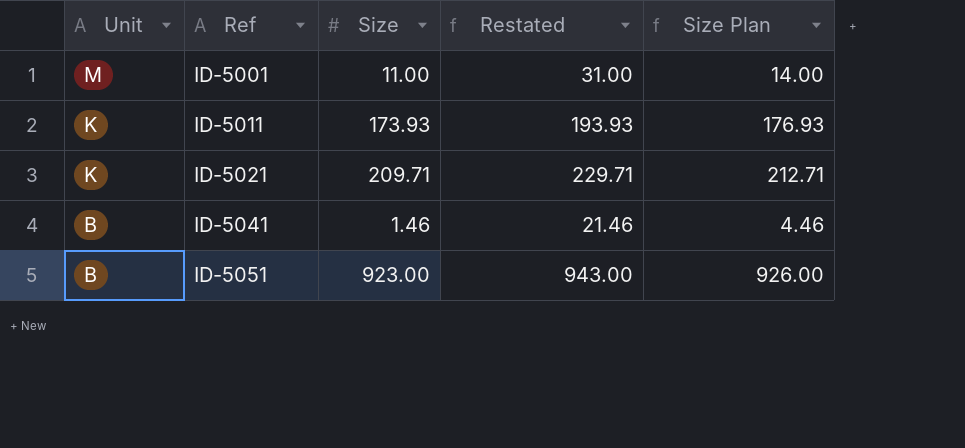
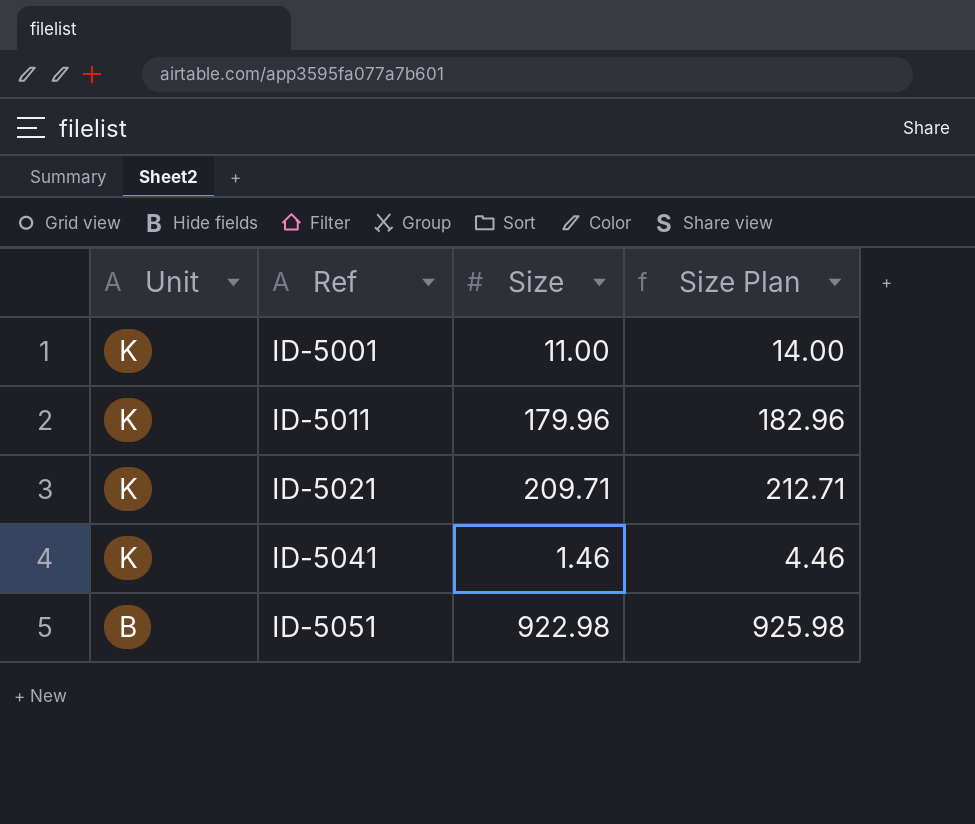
column Restated | formula: [Size] + 20 -> none
ID-5001 | Unit: M -> K
ID-5011 | Size: 173.93 -> 179.96
ID-5011 | Size Plan: 176.93 -> 182.96
ID-5041 | Unit: B -> K
ID-5051 | Size: 923.00 -> 922.98
ID-5051 | Size Plan: 926.00 -> 925.98

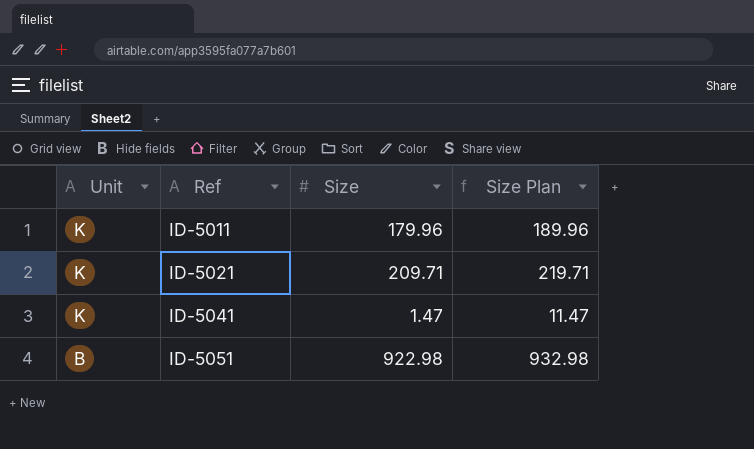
column Size Plan | formula: [Size] + 3 -> [Size] + 10
row ID-5001: K | 11.00 | 14.00 -> none
ID-5041 | Size: 1.46 -> 1.47

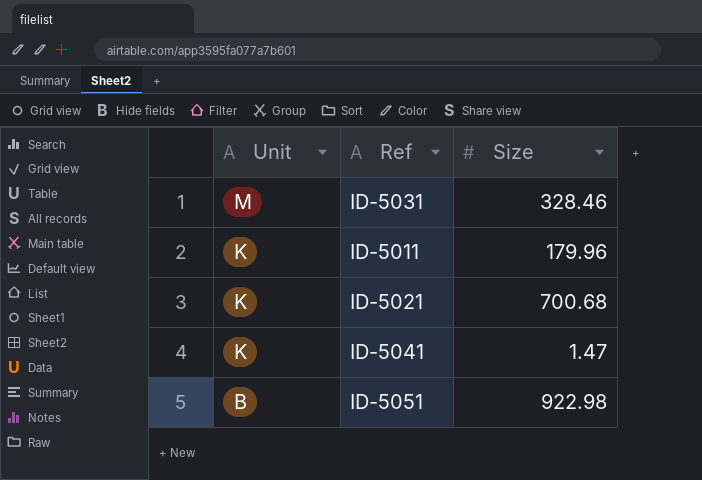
column Size Plan | formula: [Size] + 10 -> none
row ID-5031: none -> M | 328.46
ID-5021 | Size: 209.71 -> 700.68

